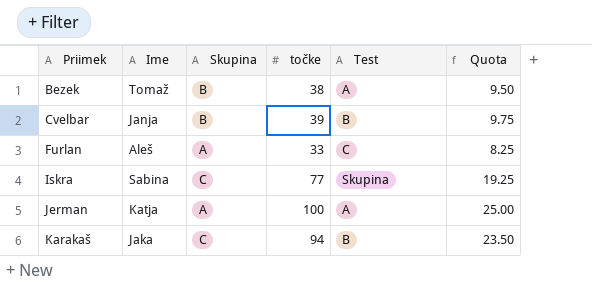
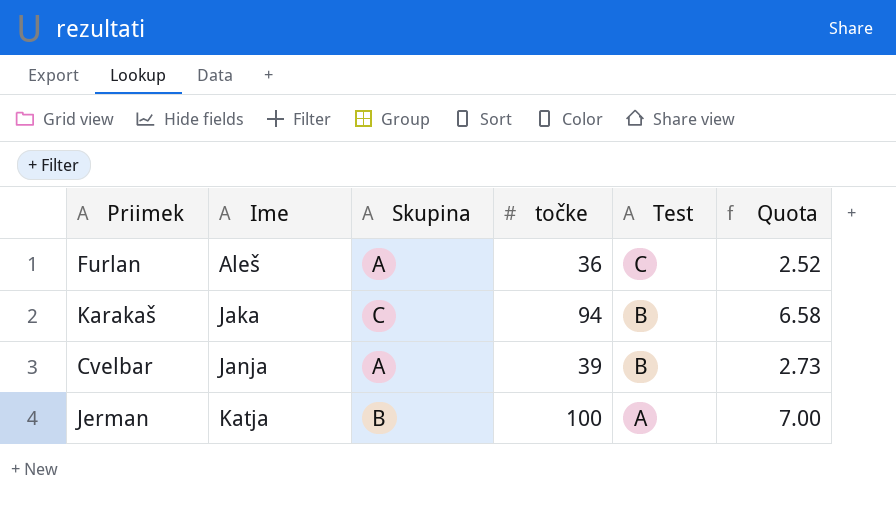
row order: Priimek ascending -> Ime ascending
column Quota | formula: [točke] * 0.25 -> [točke] * 0.07
row Bezek: Tomaž | B | 38 | A | 9.50 -> none
row Iskra: Sabina | C | 77 | Skupina | 19.25 -> none
Furlan | točke: 33 -> 36
Cvelbar | Skupina: B -> A
Jerman | Skupina: A -> B

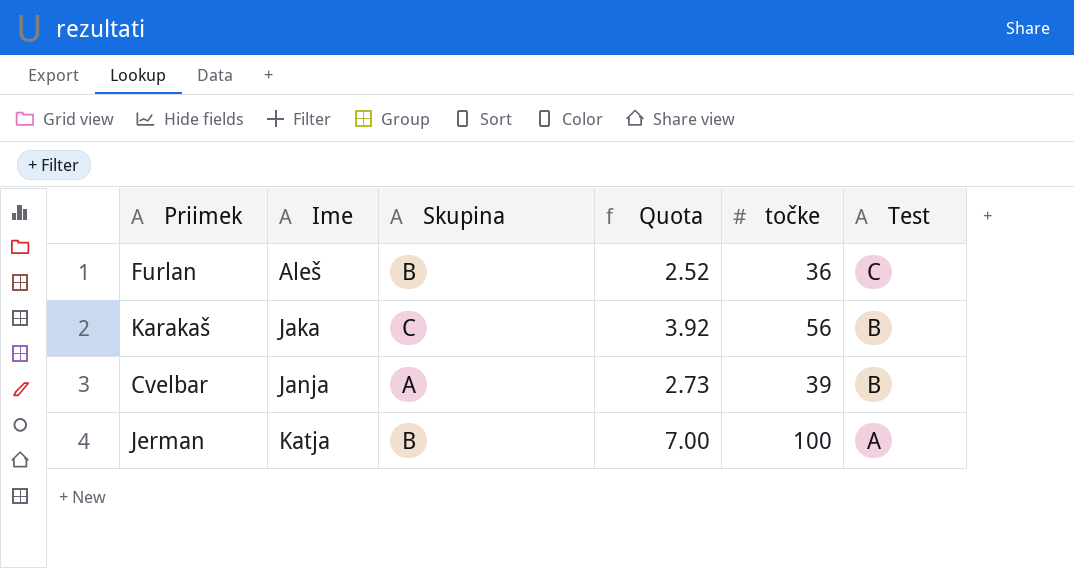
column Quota | position: 6 -> 4
Furlan | Skupina: A -> B
Karakaš | Quota: 6.58 -> 3.92
Karakaš | točke: 94 -> 56

